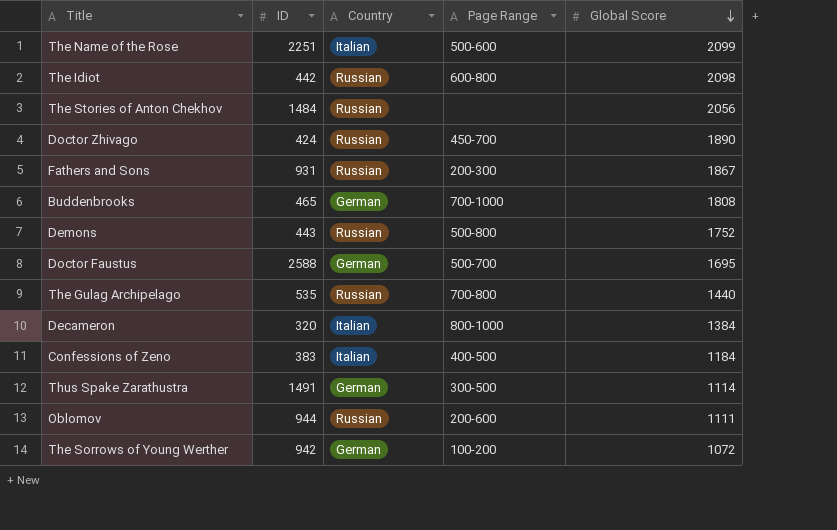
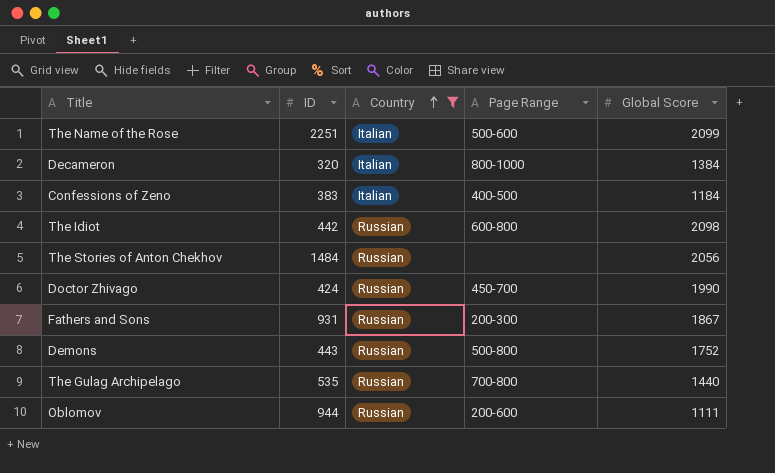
filter: none -> Country != German
row order: Global Score descending -> Country ascending
Doctor Zhivago | Global Score: 1890 -> 1990

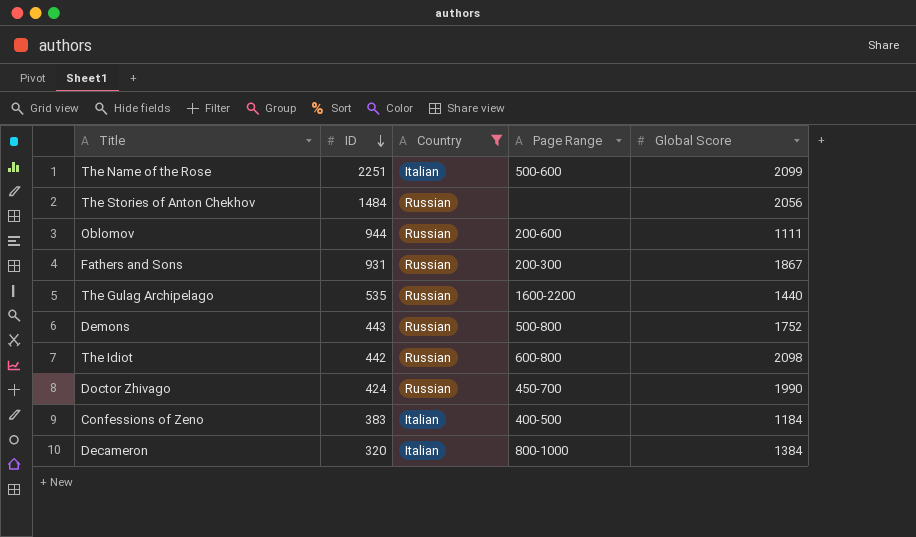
row order: Country ascending -> ID descending
The Gulag Archipelago | Page Range: 700-800 -> 1600-2200

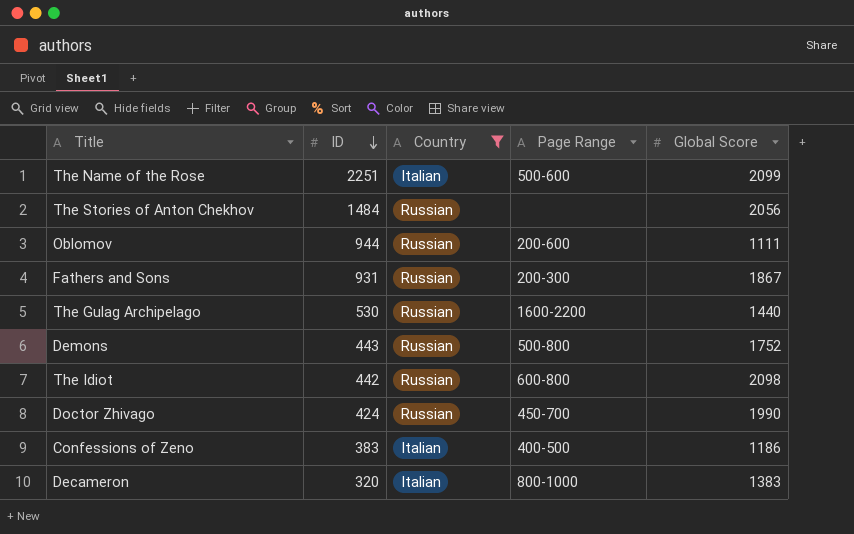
The Gulag Archipelago | ID: 535 -> 530
Confessions of Zeno | Global Score: 1184 -> 1186
Decameron | Global Score: 1384 -> 1383

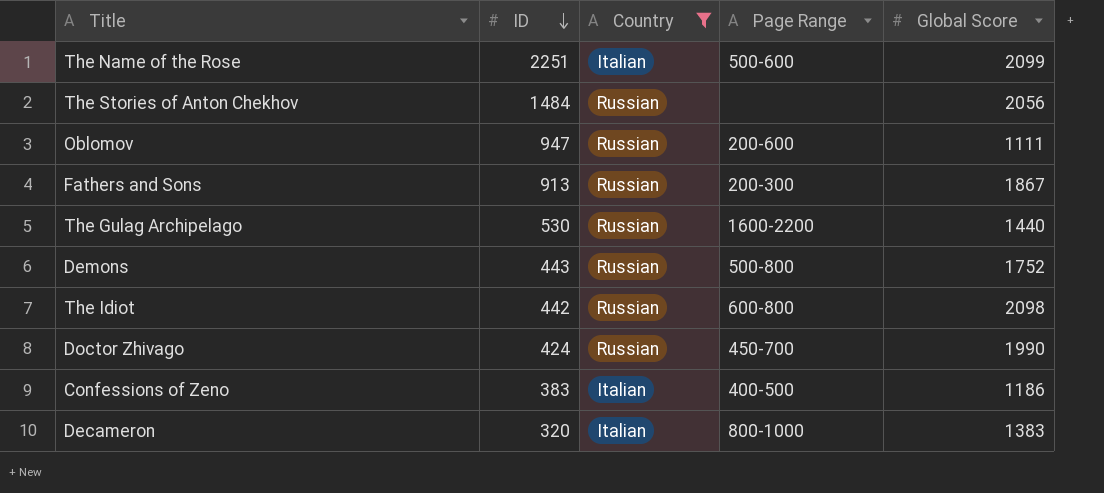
Oblomov | ID: 944 -> 947
Fathers and Sons | ID: 931 -> 913

